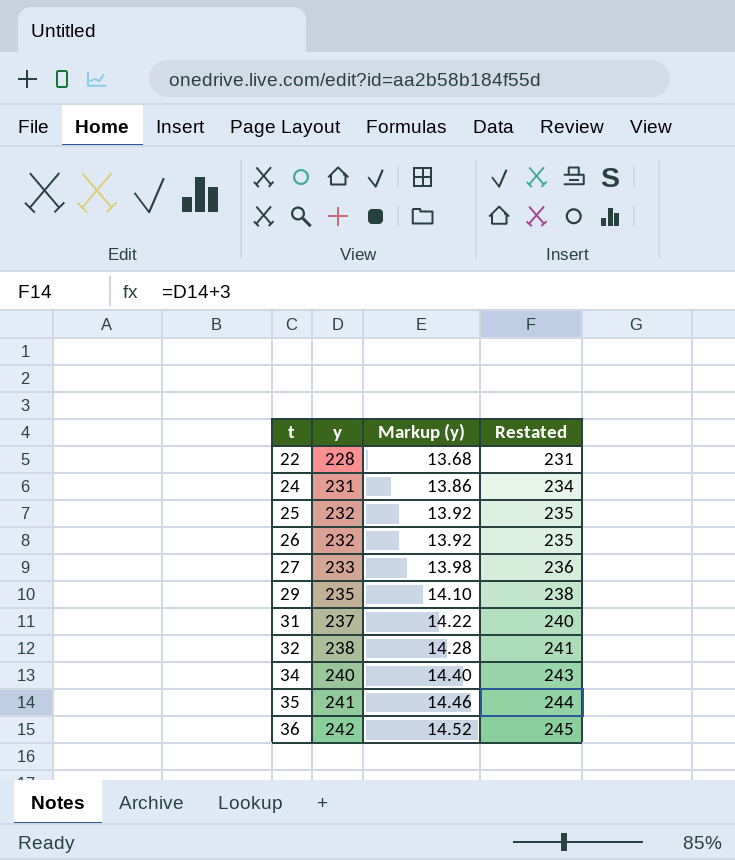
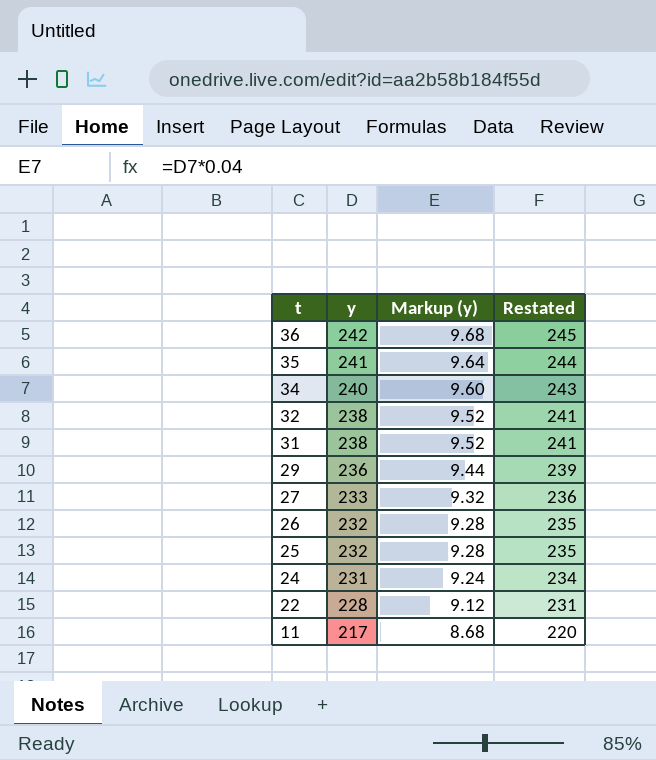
row order: t ascending -> t descending
column Markup (y) | formula: [y] * 0.06 -> [y] * 0.04
31 | y: 237 -> 238
31 | Restated: 240 -> 241
29 | y: 235 -> 236
29 | Restated: 238 -> 239
row 11: none -> 217 | 8.68 | 220

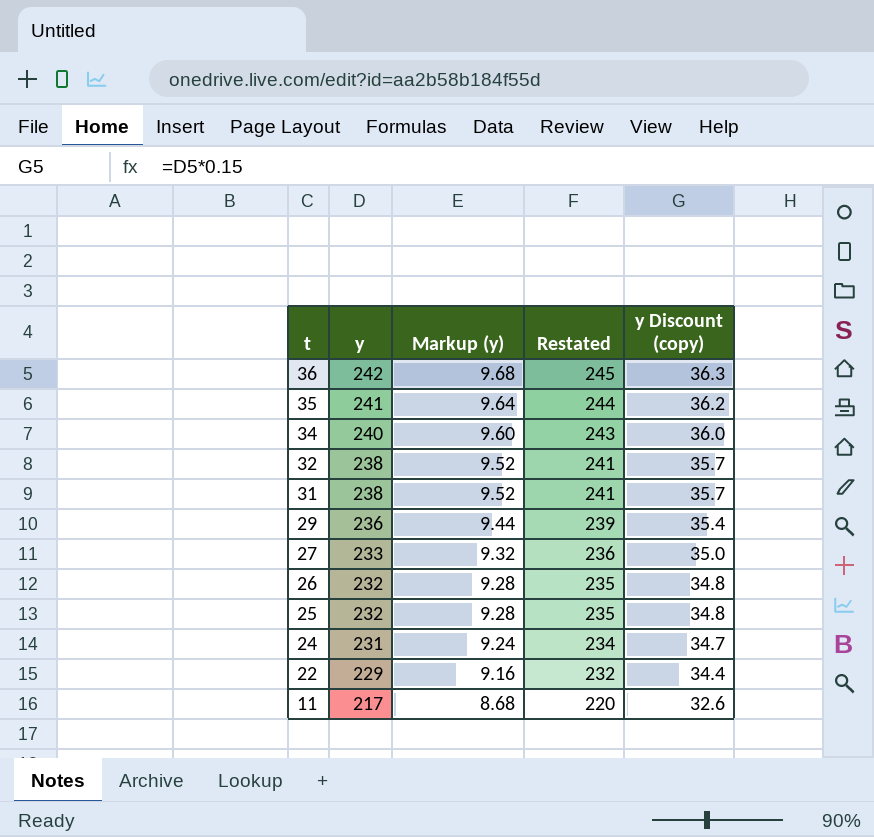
column y Discount (copy) | formula: none -> [y] * 0.15
22 | y: 228 -> 229
22 | Markup (y): 9.12 -> 9.16
22 | Restated: 231 -> 232

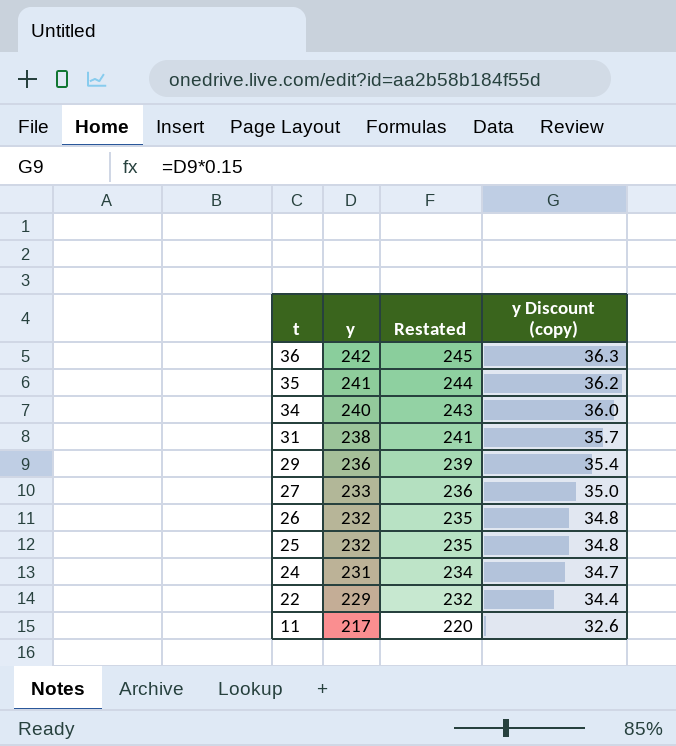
column Markup (y) | formula: [y] * 0.04 -> none
row 32: 238 | 9.52 | 241 | 35.7 -> none

